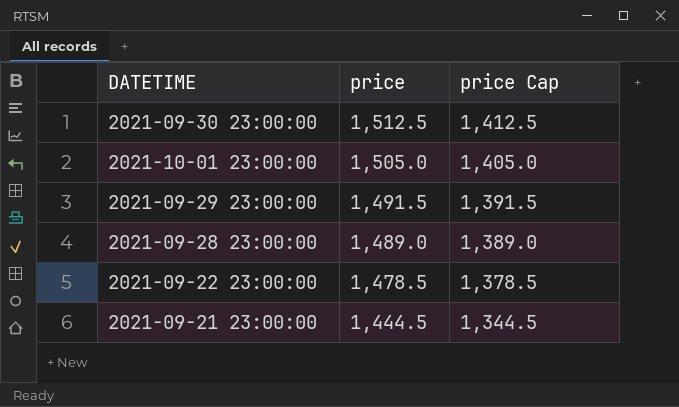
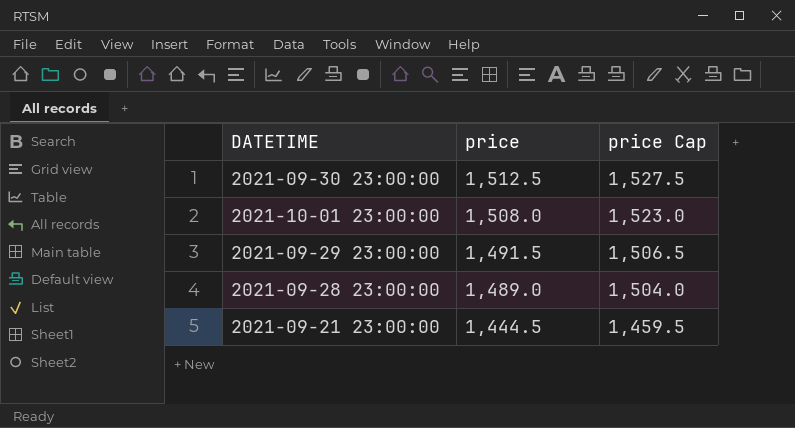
column price Cap | formula: [price] - 100 -> [price] + 15
row 2021-09-22 23:00:00: 1,478.5 | 1,378.5 -> none
2021-10-01 23:00:00 | price: 1,505.0 -> 1,508.0

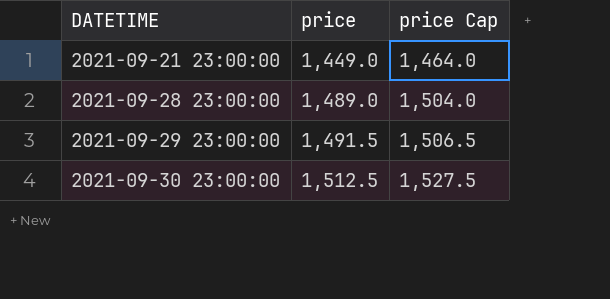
row order: price descending -> DATETIME ascending
row 2021-10-01 23:00:00: 1,508.0 | 1,523.0 -> none
2021-09-21 23:00:00 | price: 1,444.5 -> 1,449.0
2021-09-21 23:00:00 | price Cap: 1,459.5 -> 1,464.0

